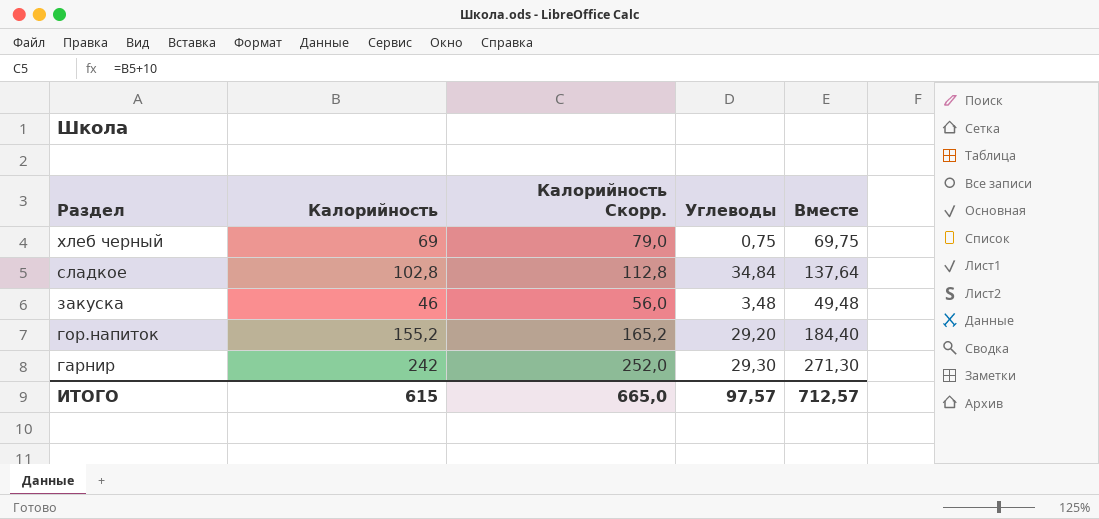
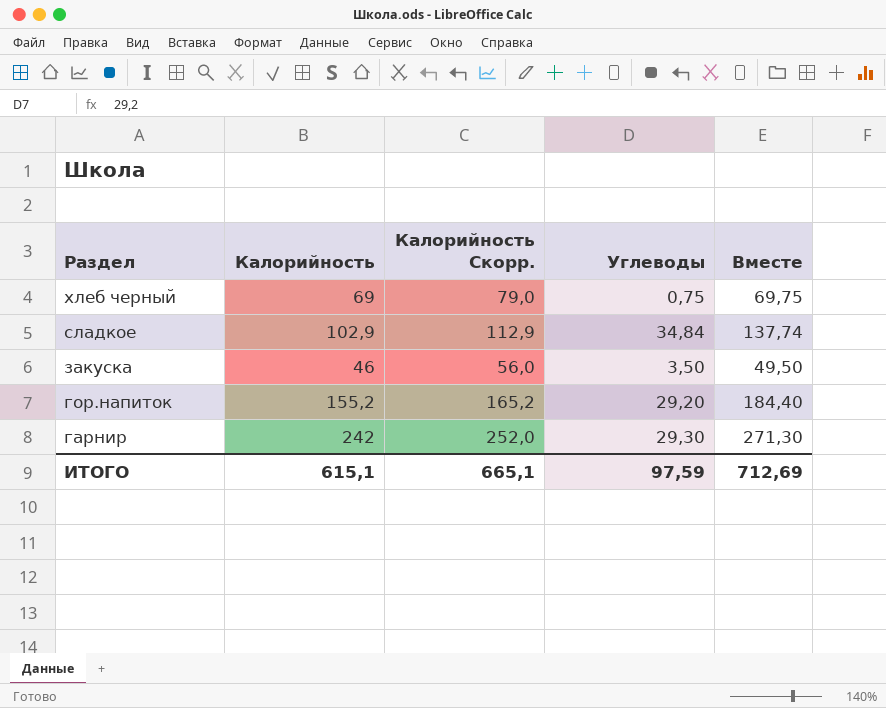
сладкое | Калорийность: 102,8 -> 102,9
сладкое | Калорийность Скорр.: 112,8 -> 112,9
сладкое | Вместе: 137,64 -> 137,74
закуска | Углеводы: 3,48 -> 3,50
закуска | Вместе: 49,48 -> 49,50
ИТОГО | Калорийность: 615 -> 615,1
ИТОГО | Калорийность Скорр.: 665,0 -> 665,1
ИТОГО | Углеводы: 97,57 -> 97,59
ИТОГО | Вместе: 712,57 -> 712,69

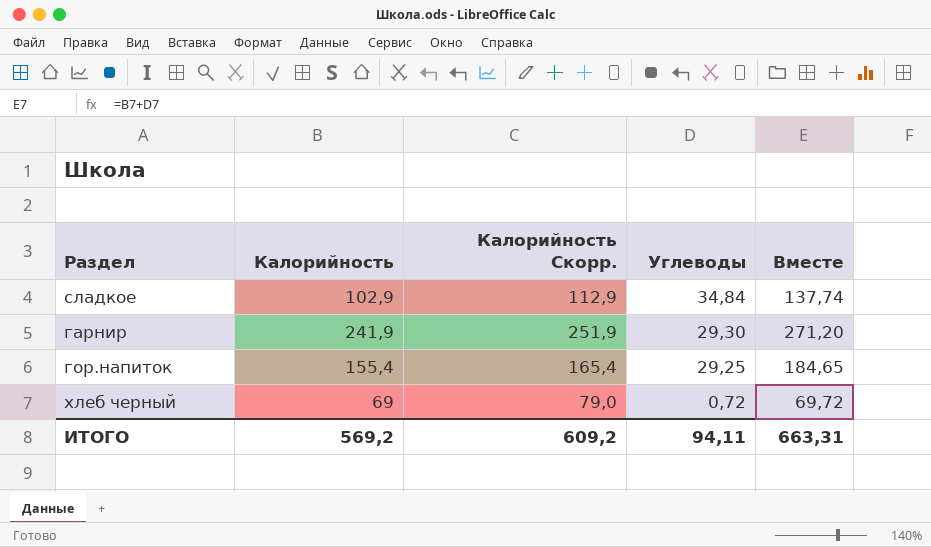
row order: Раздел descending -> Углеводы descending
row закуска: 46 | 56,0 | 3,50 | 49,50 -> none
гарнир | Калорийность: 242 -> 241,9
гарнир | Калорийность Скорр.: 252,0 -> 251,9
гарнир | Вместе: 271,30 -> 271,20
гор.напиток | Калорийность: 155,2 -> 155,4
гор.напиток | Калорийность Скорр.: 165,2 -> 165,4
гор.напиток | Углеводы: 29,20 -> 29,25
гор.напиток | Вместе: 184,40 -> 184,65
хлеб черный | Углеводы: 0,75 -> 0,72
хлеб черный | Вместе: 69,75 -> 69,72
ИТОГО | Калорийность: 615,1 -> 569,2
ИТОГО | Калорийность Скорр.: 665,1 -> 609,2
ИТОГО | Углеводы: 97,59 -> 94,11
ИТОГО | Вместе: 712,69 -> 663,31

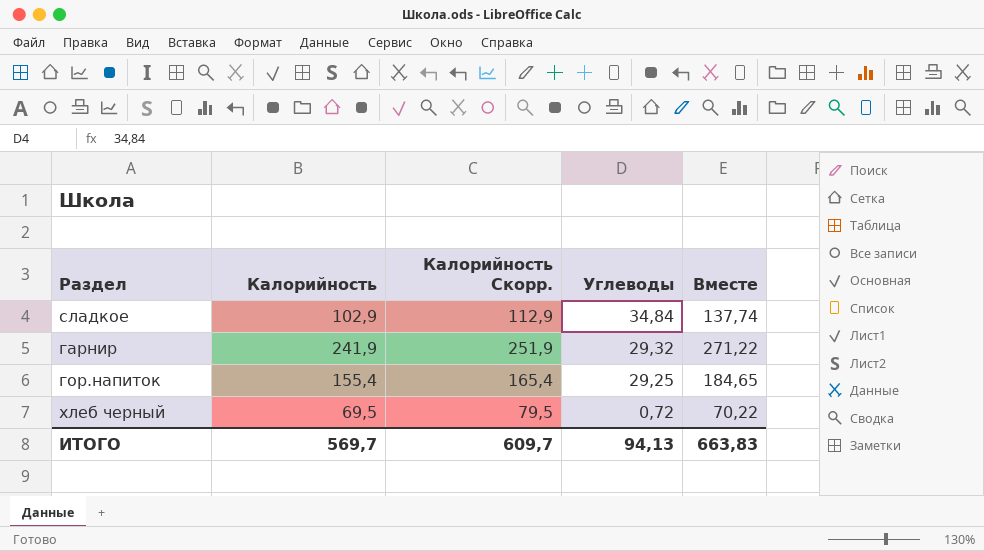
гарнир | Углеводы: 29,30 -> 29,32
гарнир | Вместе: 271,20 -> 271,22
хлеб черный | Калорийность: 69 -> 69,5
хлеб черный | Калорийность Скорр.: 79,0 -> 79,5
хлеб черный | Вместе: 69,72 -> 70,22
ИТОГО | Калорийность: 569,2 -> 569,7
ИТОГО | Калорийность Скорр.: 609,2 -> 609,7
ИТОГО | Углеводы: 94,11 -> 94,13
ИТОГО | Вместе: 663,31 -> 663,83

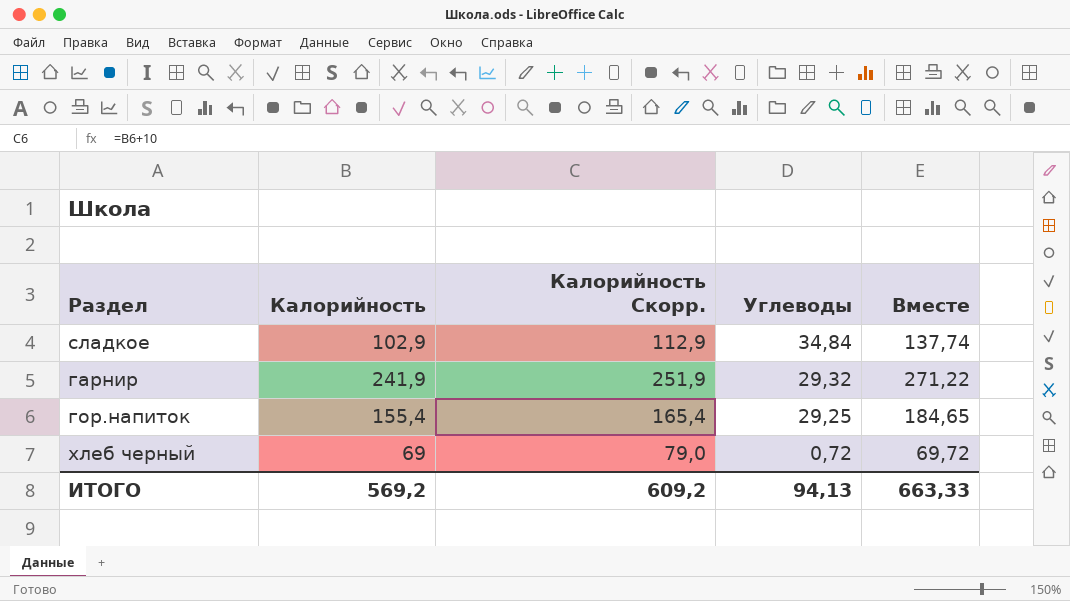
хлеб черный | Калорийность: 69,5 -> 69
хлеб черный | Калорийность Скорр.: 79,5 -> 79,0
хлеб черный | Вместе: 70,22 -> 69,72
ИТОГО | Калорийность: 569,7 -> 569,2
ИТОГО | Калорийность Скорр.: 609,7 -> 609,2
ИТОГО | Вместе: 663,83 -> 663,33

